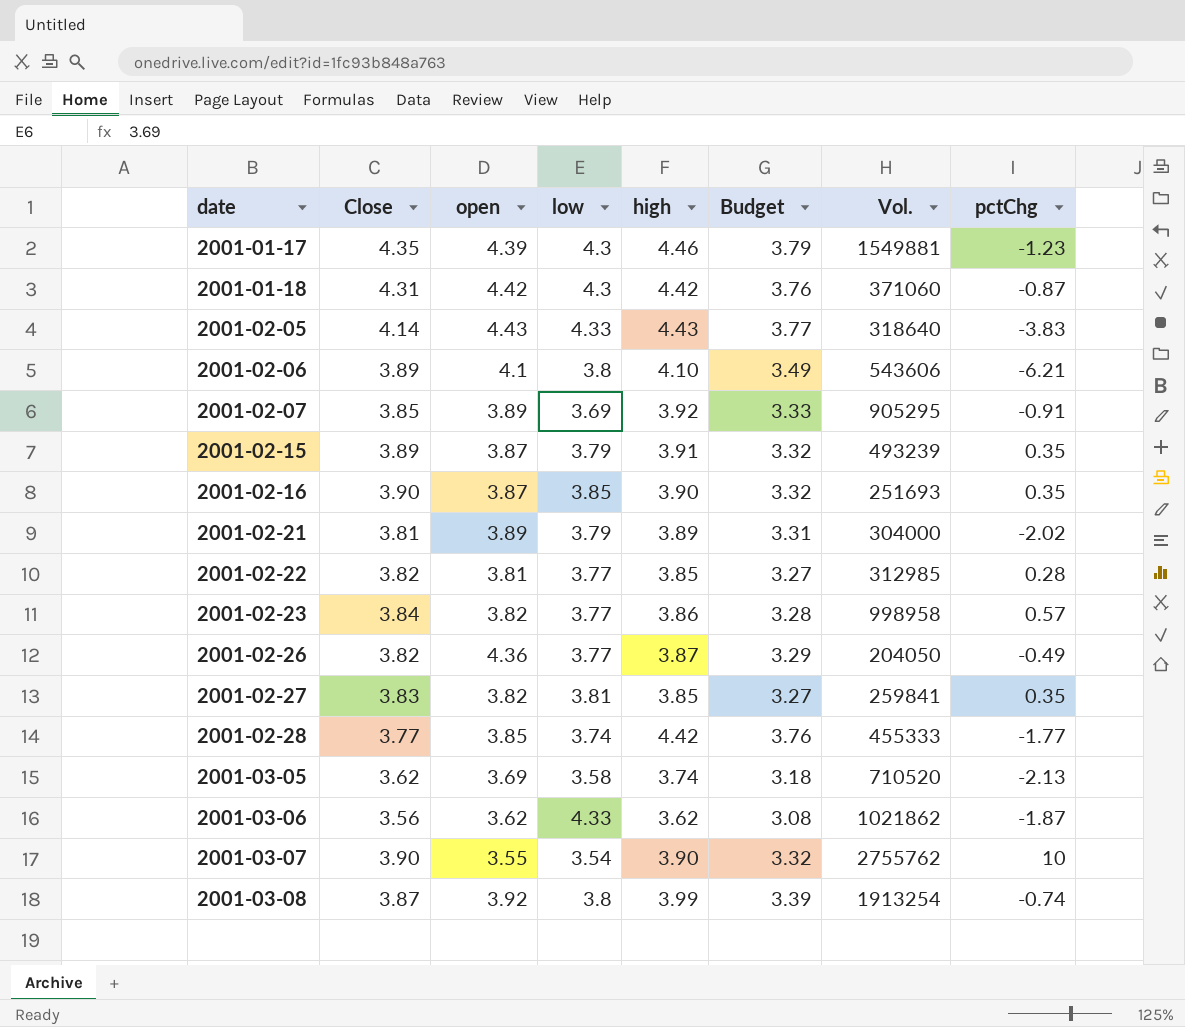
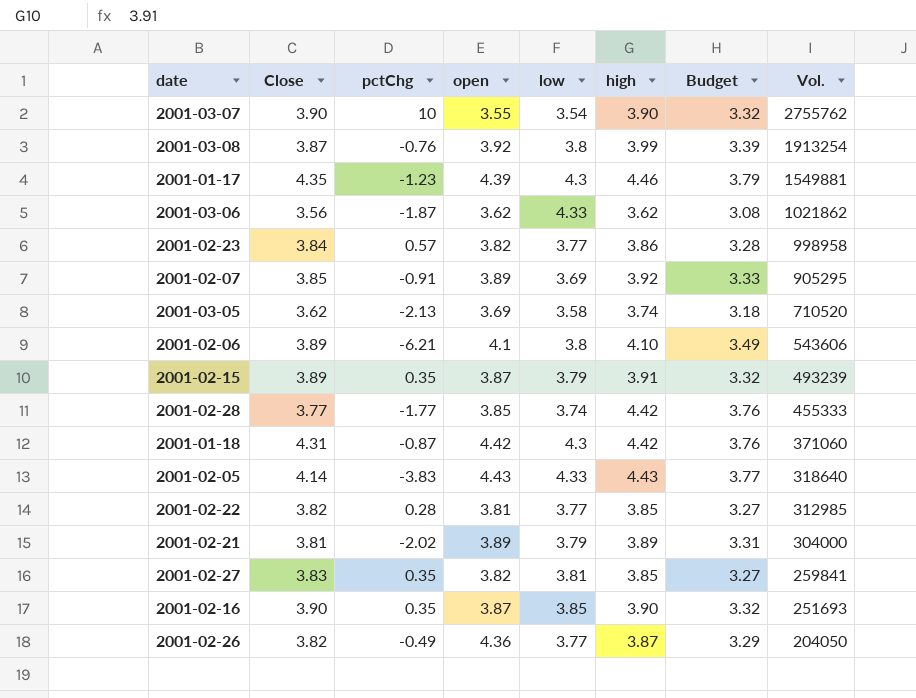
row order: date ascending -> Vol. descending
column pctChg | position: 8 -> 3
2001-03-08 | pctChg: -0.74 -> -0.76

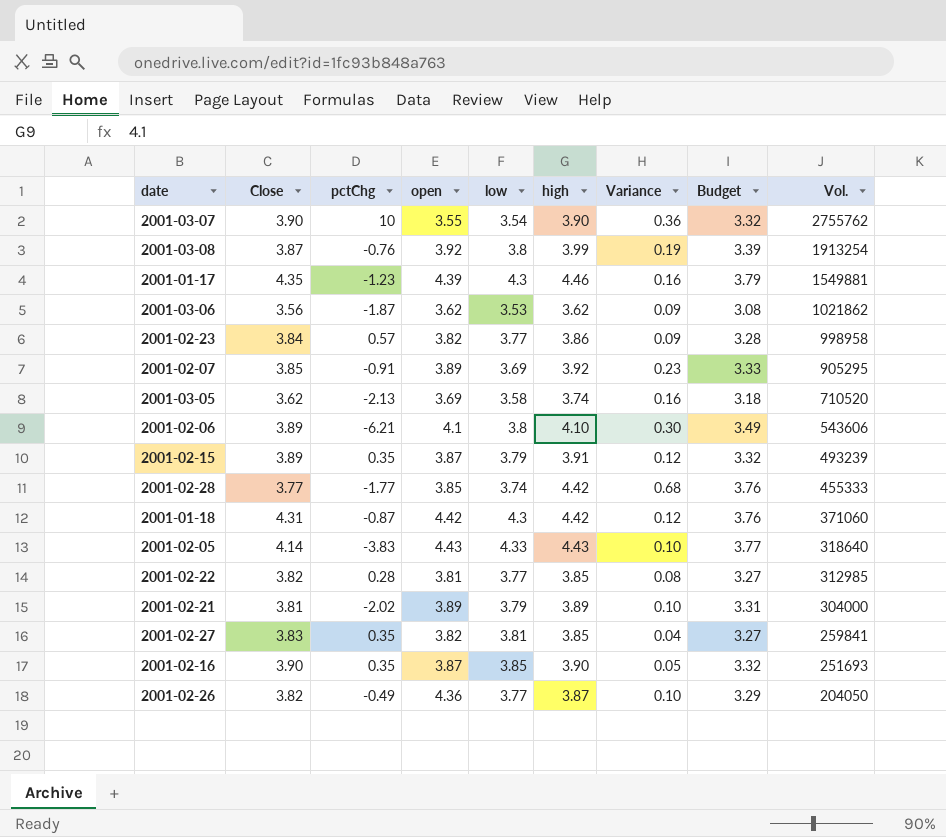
column Variance | formula: none -> [high] - [low]
2001-03-06 | low: 4.33 -> 3.53

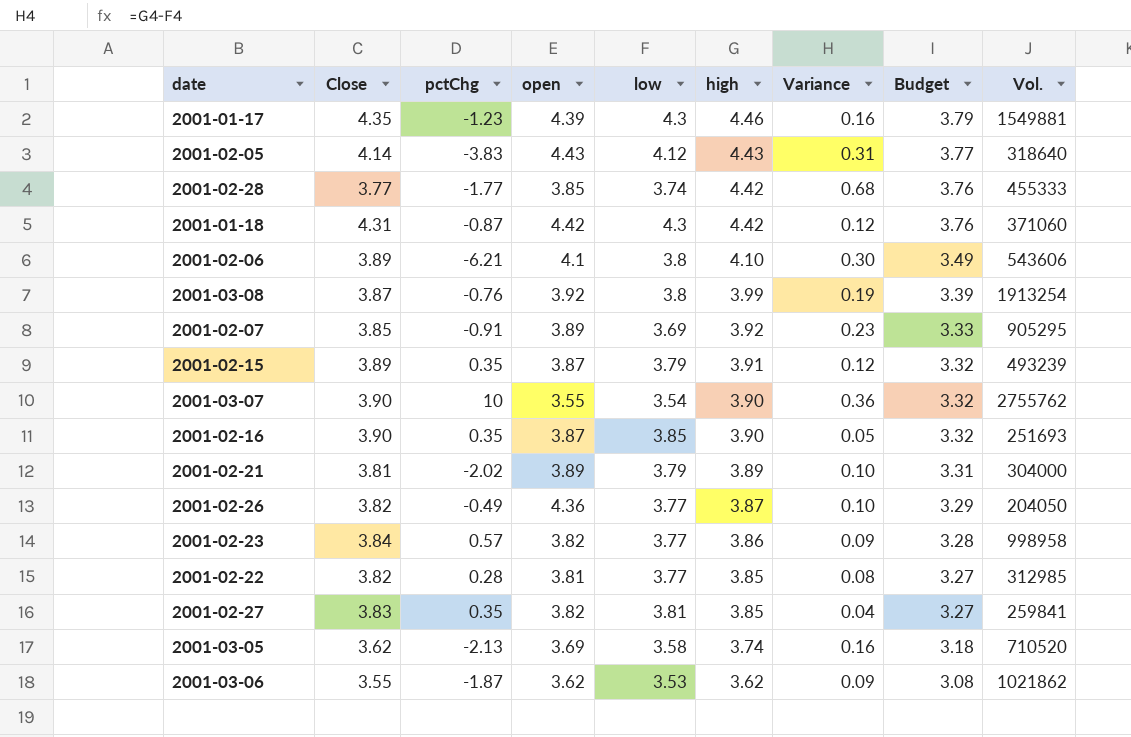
row order: Vol. descending -> high descending
2001-02-05 | low: 4.33 -> 4.12
2001-02-05 | Variance: 0.10 -> 0.31
2001-03-06 | Close: 3.56 -> 3.55

